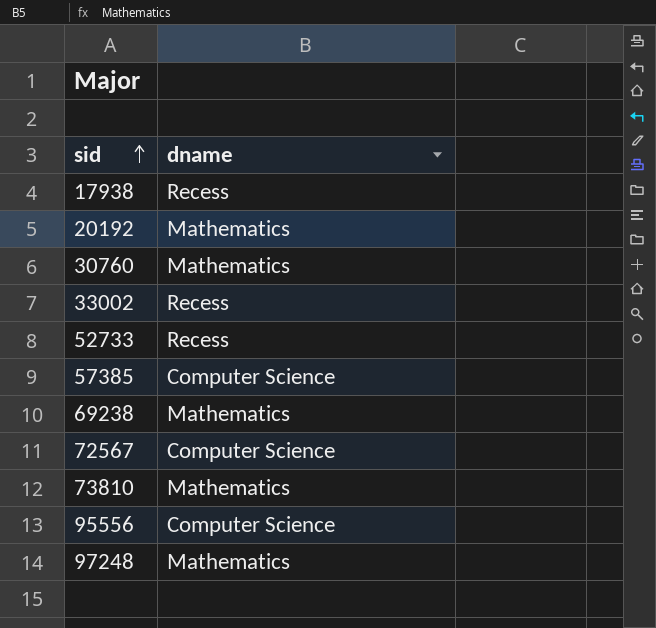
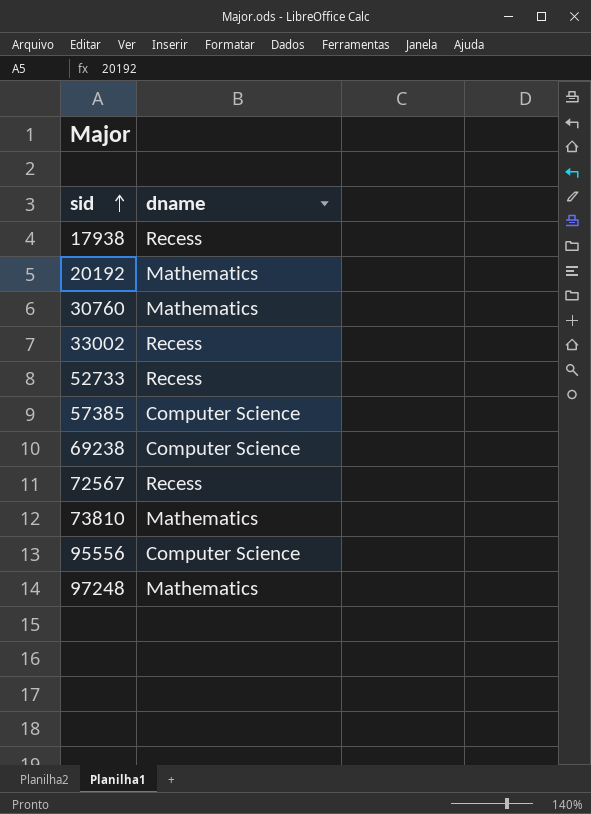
69238 | dname: Mathematics -> Computer Science
72567 | dname: Computer Science -> Recess

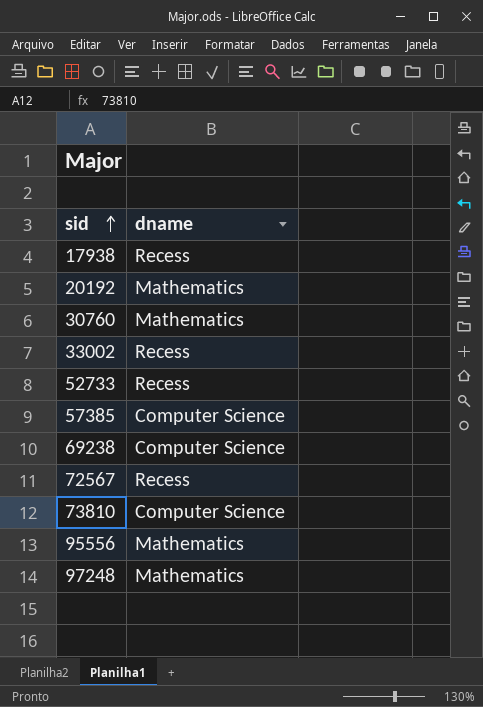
73810 | dname: Mathematics -> Computer Science
95556 | dname: Computer Science -> Mathematics

